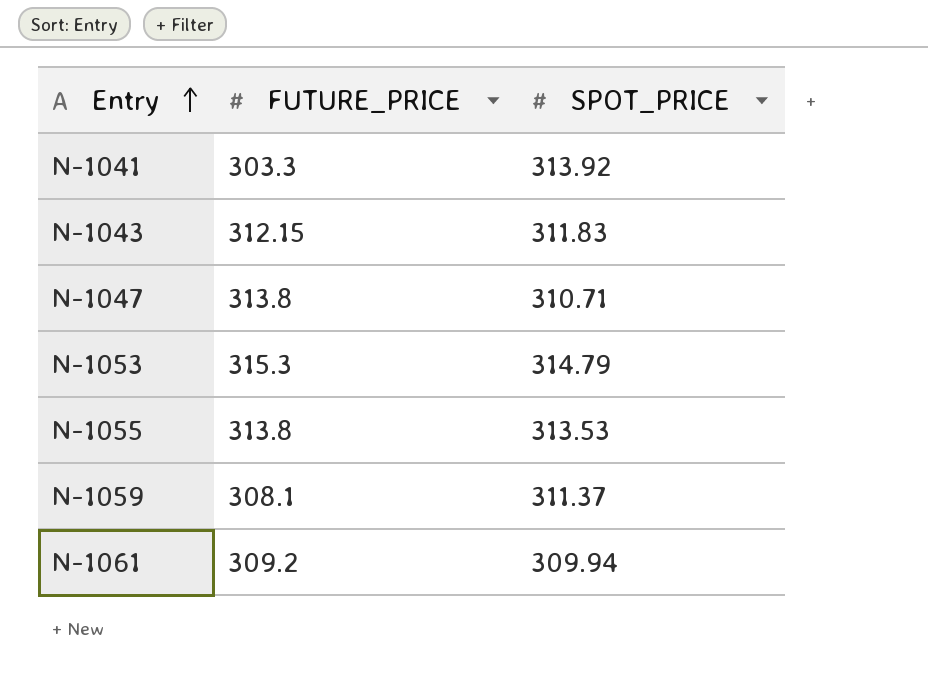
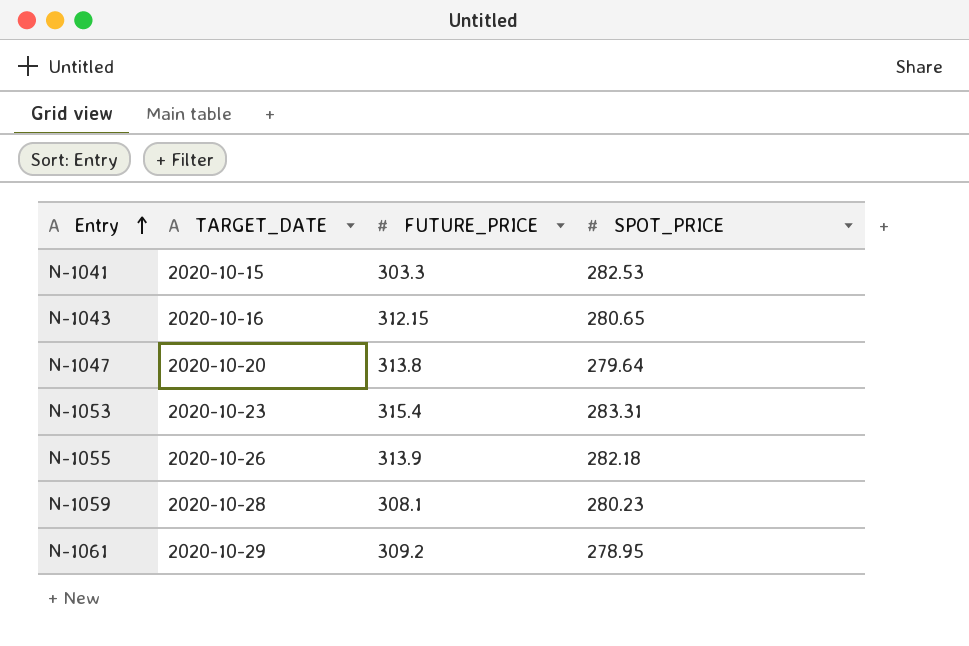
column TARGET_DATE | position: none -> 2
N-1041 | SPOT_PRICE: 313.92 -> 282.53
N-1043 | SPOT_PRICE: 311.83 -> 280.65
N-1047 | SPOT_PRICE: 310.71 -> 279.64
N-1053 | FUTURE_PRICE: 315.3 -> 315.4
N-1053 | SPOT_PRICE: 314.79 -> 283.31
N-1055 | FUTURE_PRICE: 313.8 -> 313.9
N-1055 | SPOT_PRICE: 313.53 -> 282.18
N-1059 | SPOT_PRICE: 311.37 -> 280.23
N-1061 | SPOT_PRICE: 309.94 -> 278.95

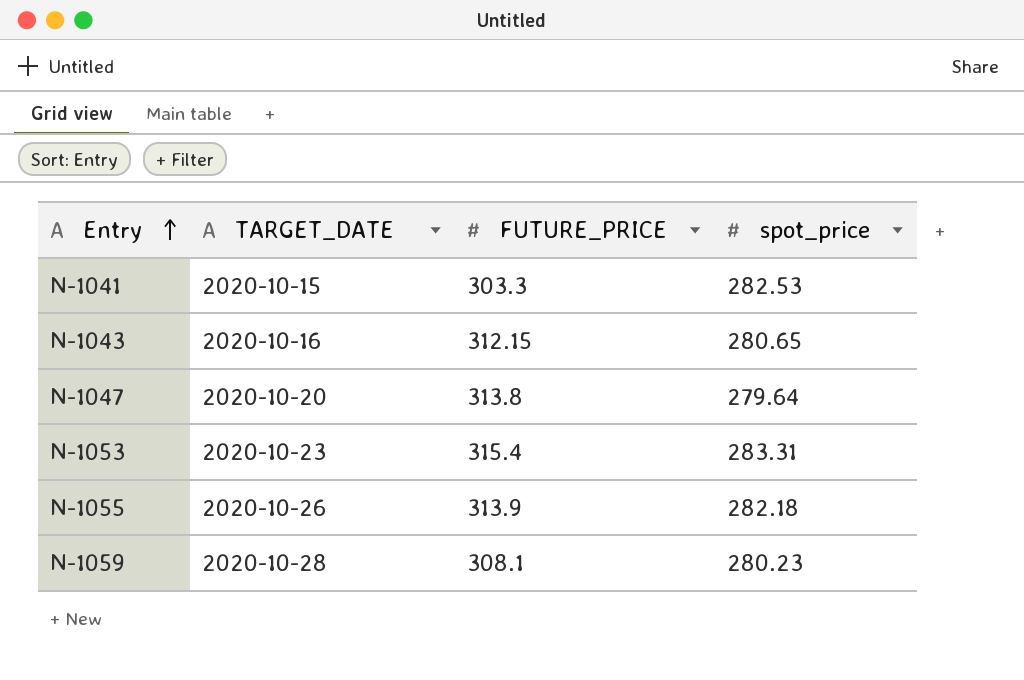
column name: SPOT_PRICE -> spot_price
row N-1061: 2020-10-29 | 309.2 | 278.95 -> none

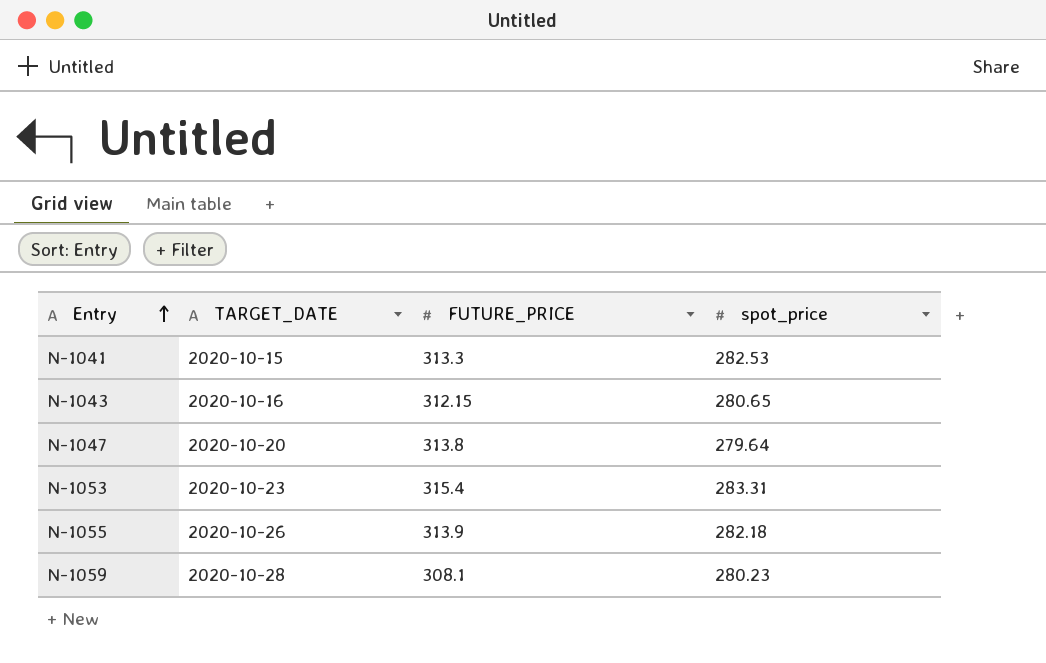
N-1041 | FUTURE_PRICE: 303.3 -> 313.3

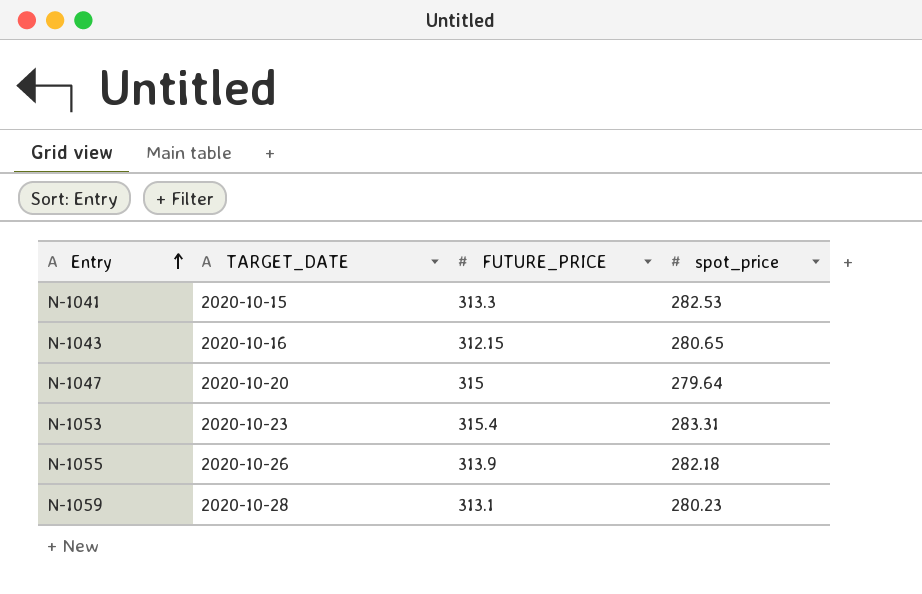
N-1047 | FUTURE_PRICE: 313.8 -> 315
N-1059 | FUTURE_PRICE: 308.1 -> 313.1

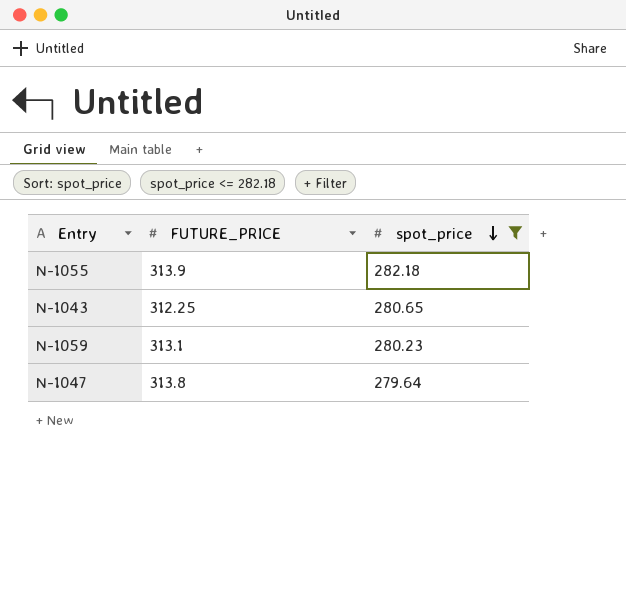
filter: none -> spot_price <= 282.18
row order: Entry ascending -> spot_price descending
column TARGET_DATE | position: 2 -> none
N-1043 | FUTURE_PRICE: 312.15 -> 312.25
N-1047 | FUTURE_PRICE: 315 -> 313.8

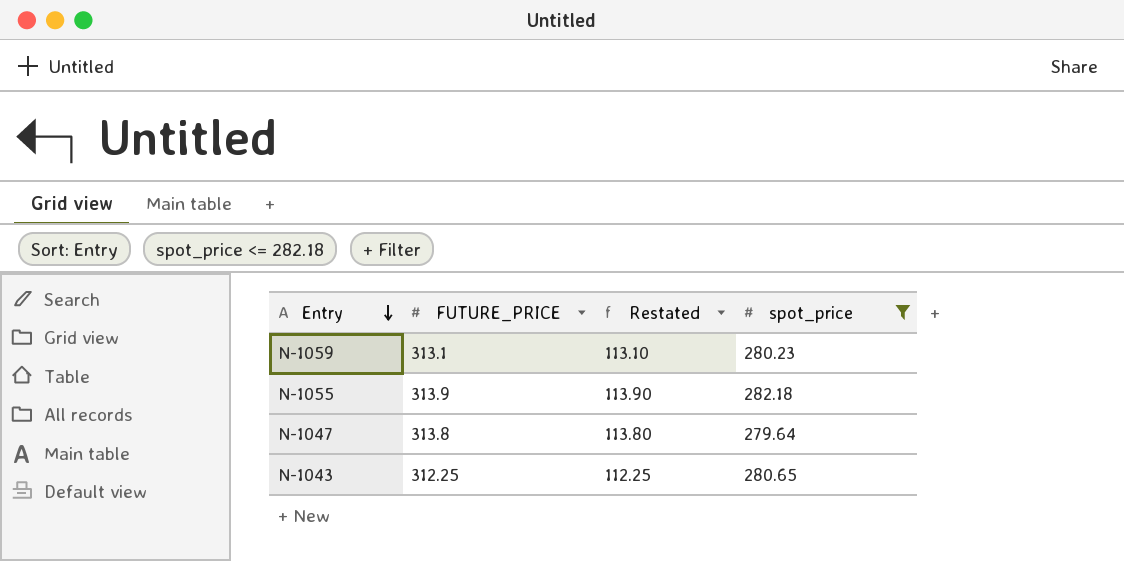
row order: spot_price descending -> Entry descending
column Restated | formula: none -> [FUTURE_PRICE] - 200

